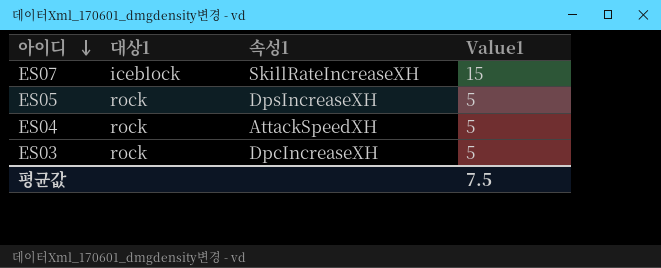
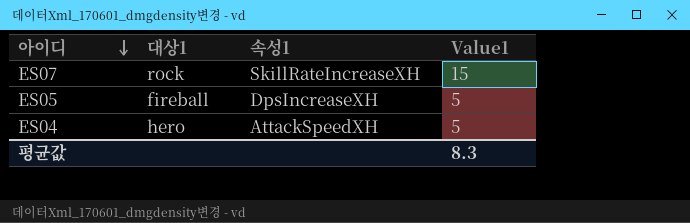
row ES03: rock | DpcIncreaseXH | 5 -> none
ES07 | 대상1: iceblock -> rock
ES05 | 대상1: rock -> fireball
ES04 | 대상1: rock -> hero
평균값 | Value1: 7.5 -> 8.3

